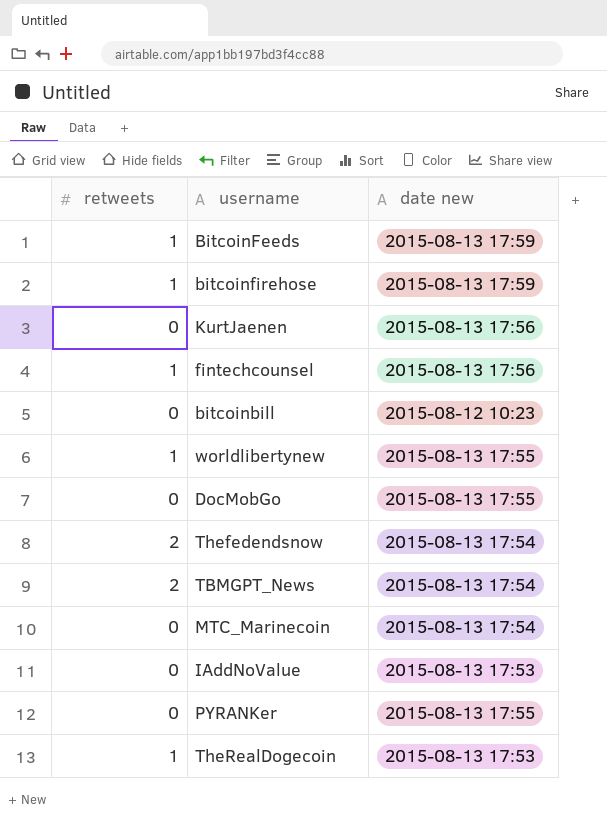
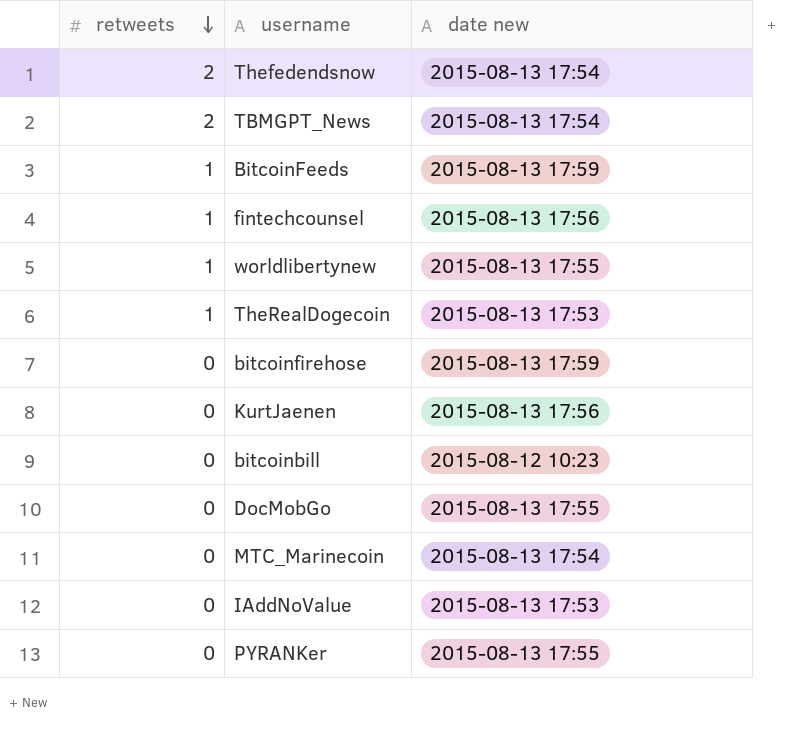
row order: none -> retweets descending
bitcoinfirehose | retweets: 1 -> 0

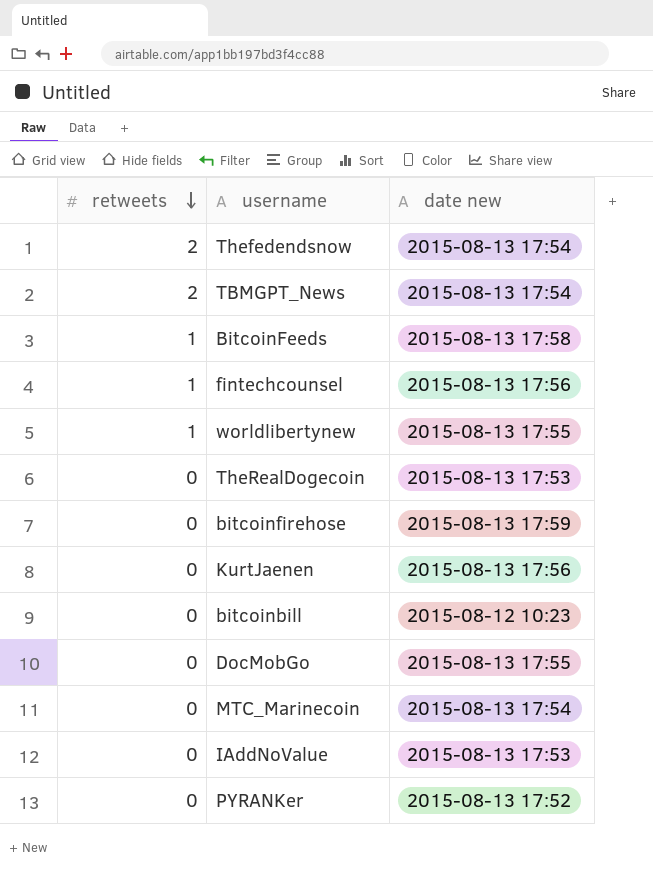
BitcoinFeeds | date new: 2015-08-13 17:59 -> 2015-08-13 17:58
TheRealDogecoin | retweets: 1 -> 0
PYRANKer | date new: 2015-08-13 17:55 -> 2015-08-13 17:52

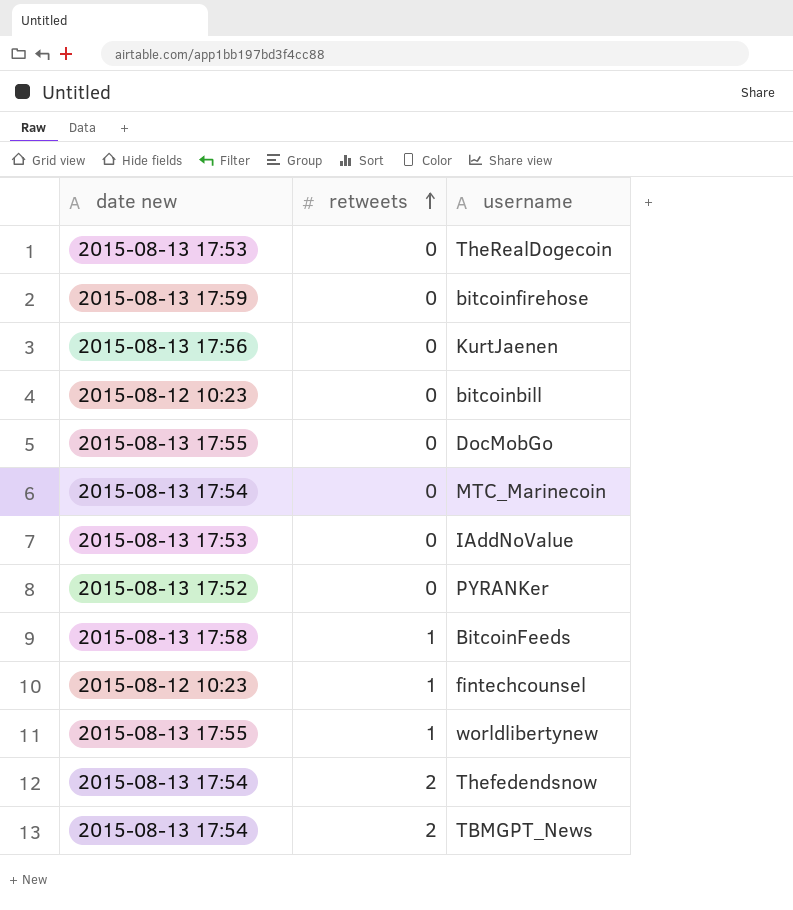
row order: retweets descending -> retweets ascending
column date new | position: 3 -> 1
fintechcounsel | date new: 2015-08-13 17:56 -> 2015-08-12 10:23

